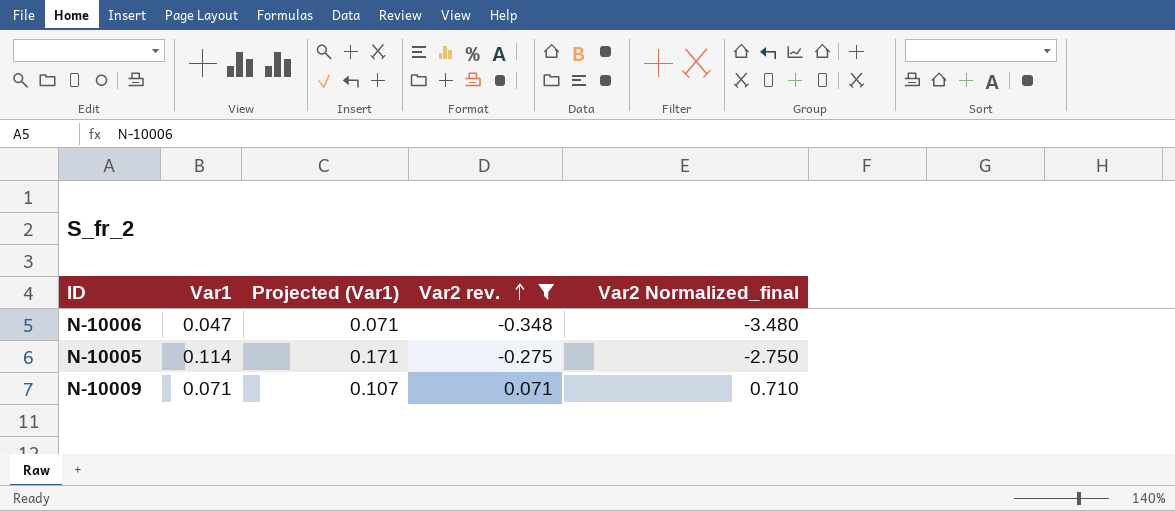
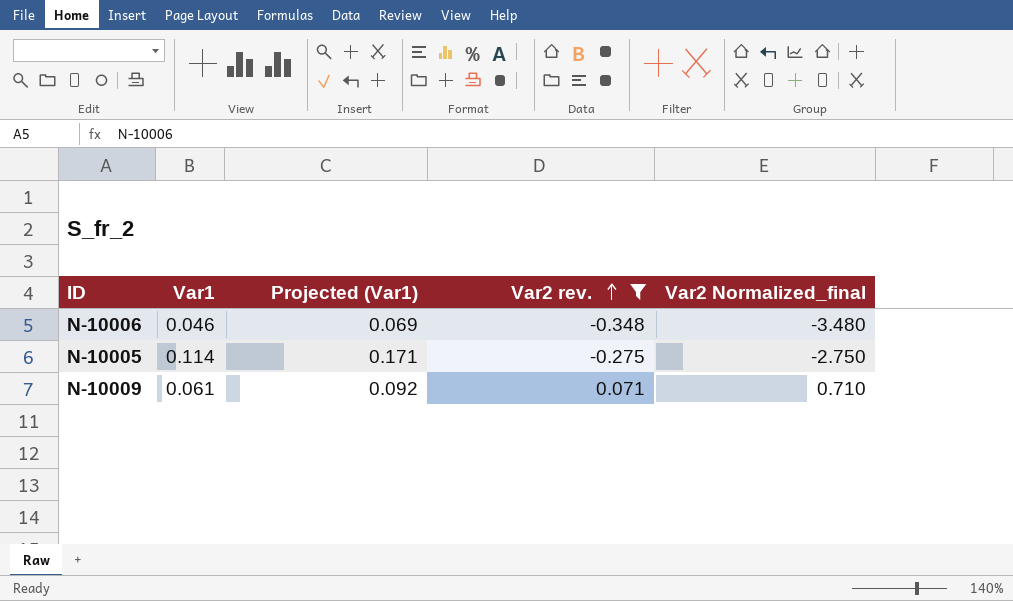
N-10006 | Var1: 0.047 -> 0.046
N-10006 | Projected (Var1): 0.071 -> 0.069
N-10009 | Var1: 0.071 -> 0.061
N-10009 | Projected (Var1): 0.107 -> 0.092

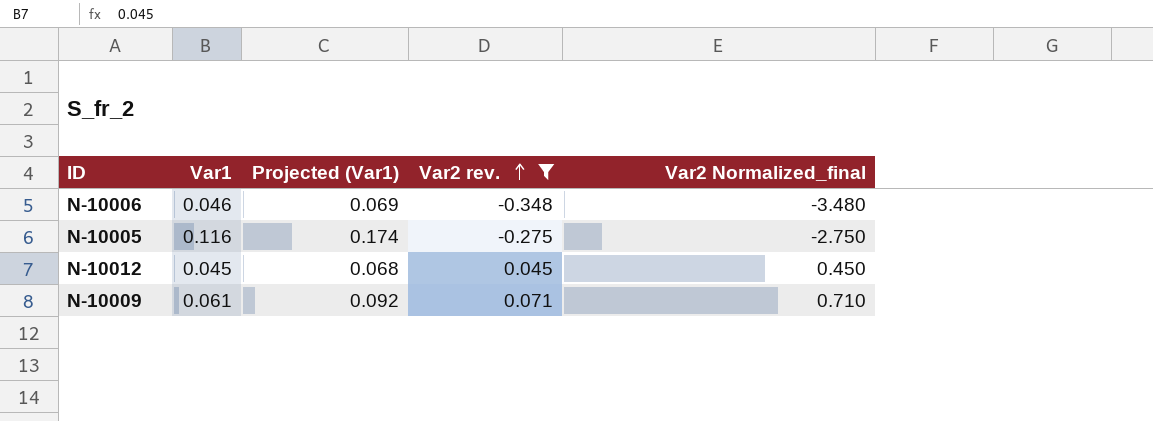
N-10005 | Var1: 0.114 -> 0.116
N-10005 | Projected (Var1): 0.171 -> 0.174
row N-10012: none -> 0.045 | 0.068 | 0.045 | 0.450

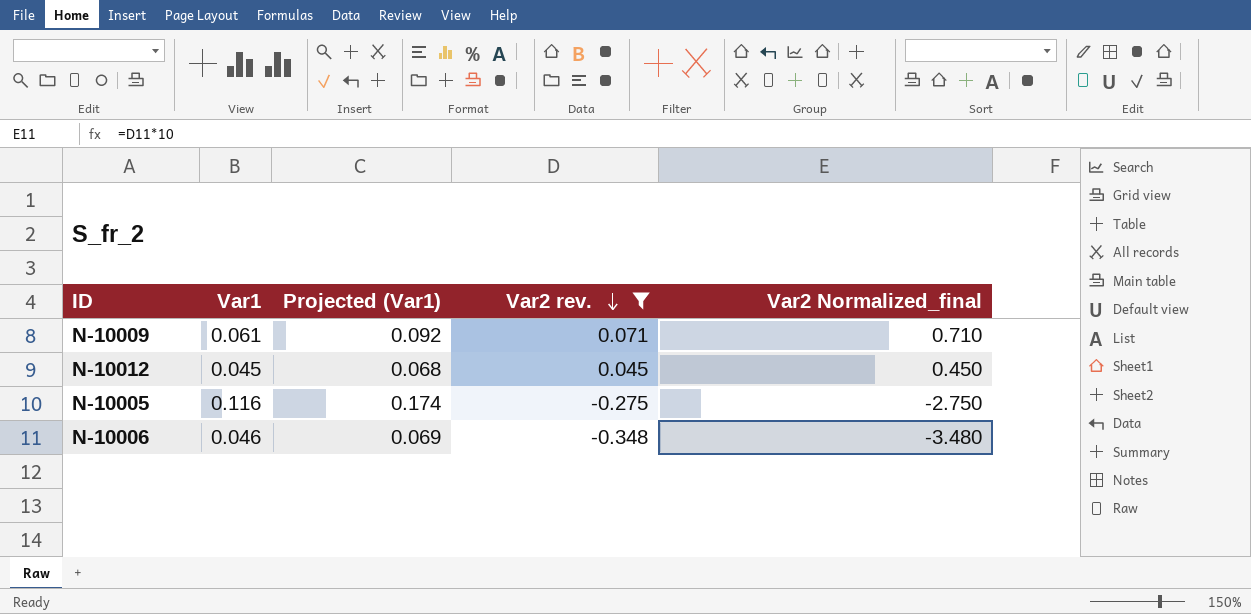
row order: Var2 rev. ascending -> Var2 rev. descending

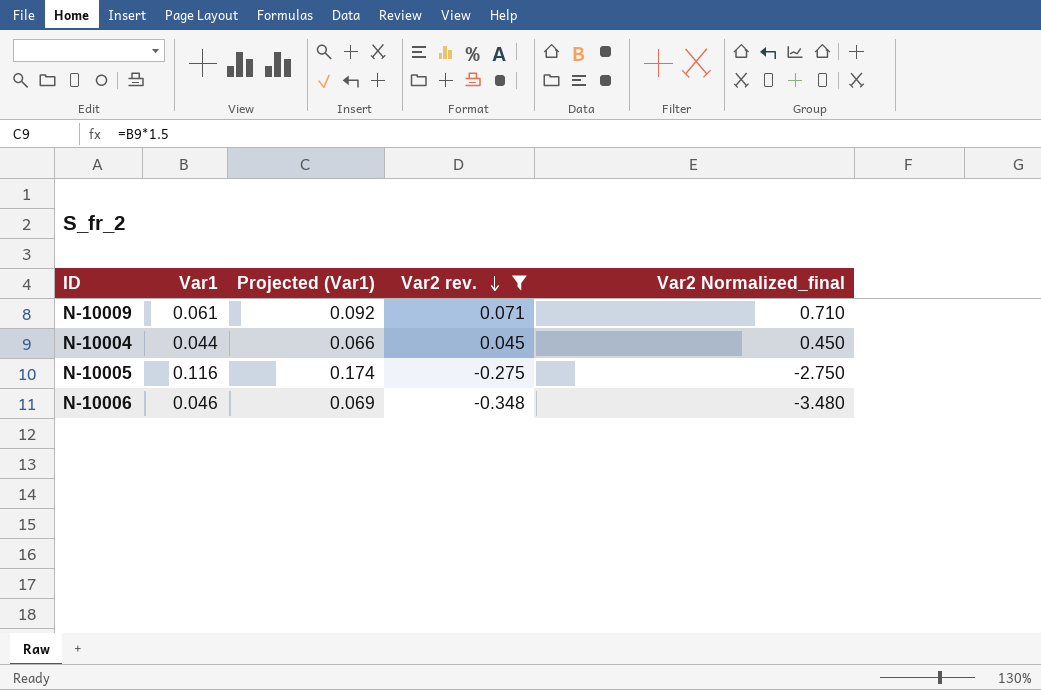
row N-10012: 0.045 | 0.068 | 0.045 | 0.450 -> none
row N-10004: none -> 0.044 | 0.066 | 0.045 | 0.450

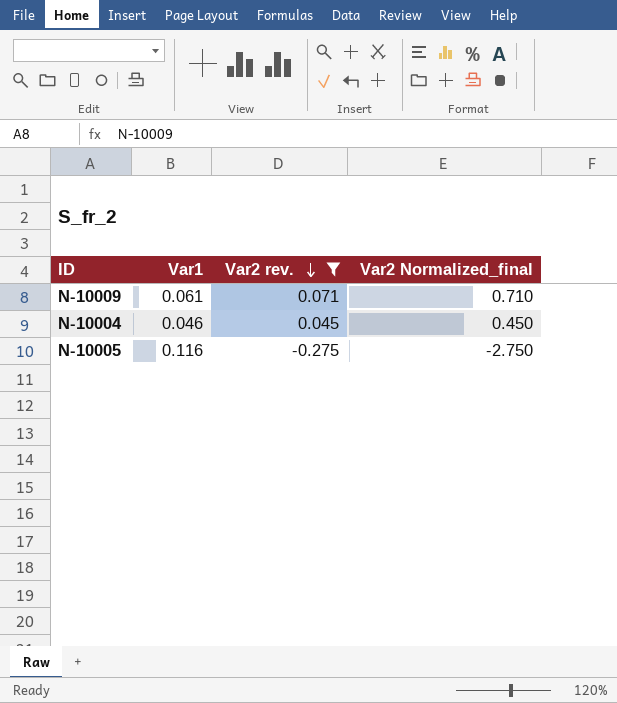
column Projected (Var1) | formula: [Var1] * 1.5 -> none
row N-10006: 0.046 | 0.069 | -0.348 | -3.480 -> none
N-10004 | Var1: 0.044 -> 0.046

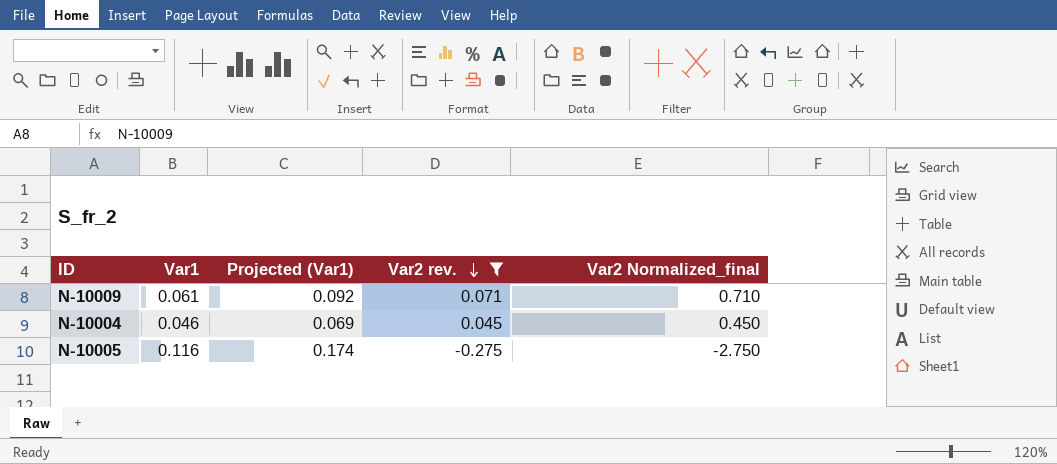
column Projected (Var1) | formula: none -> [Var1] * 1.5

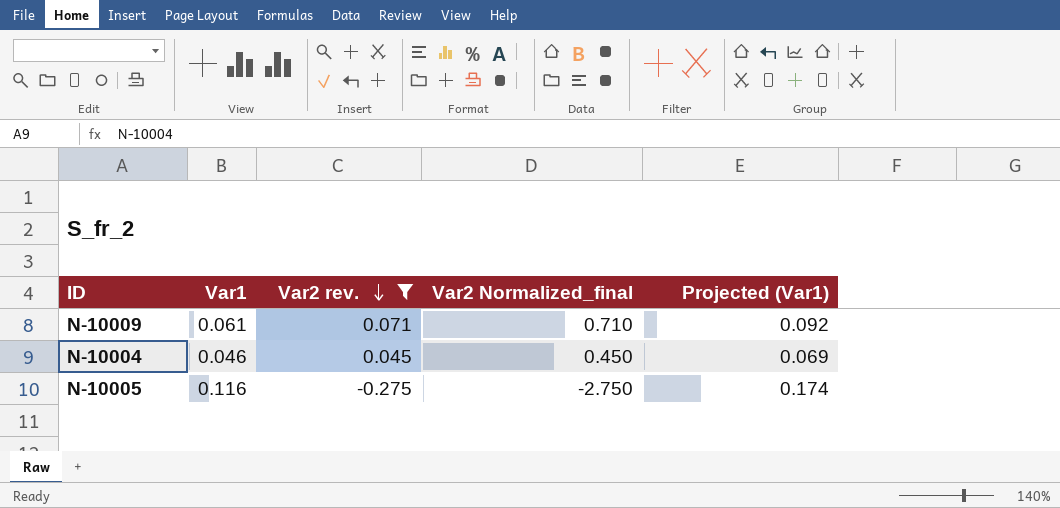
column Projected (Var1) | position: 3 -> 5

